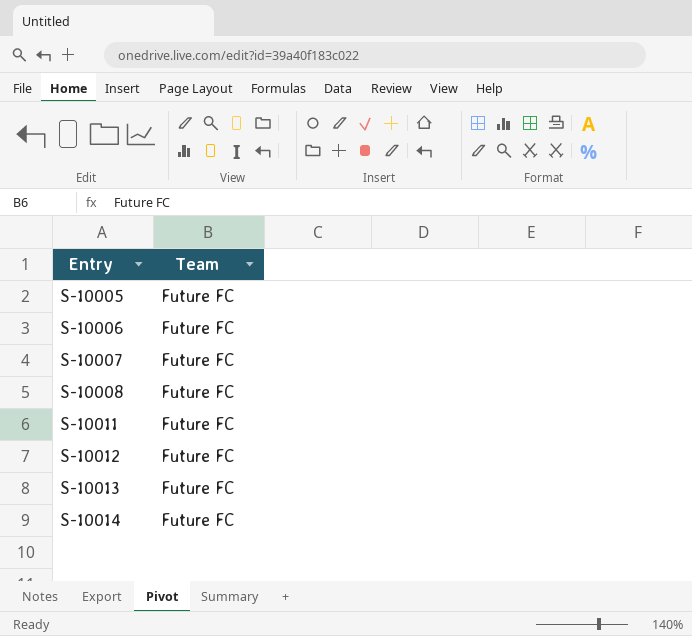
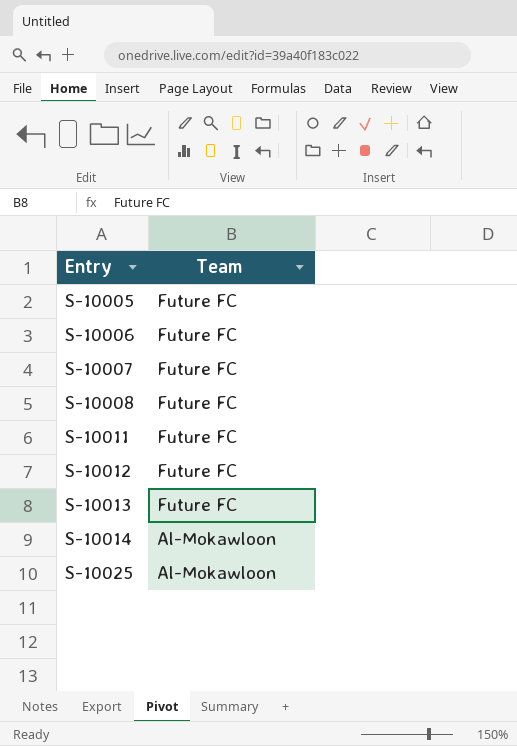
S-10014 | Team: Future FC -> Al-Mokawloon
row S-10025: none -> Al-Mokawloon

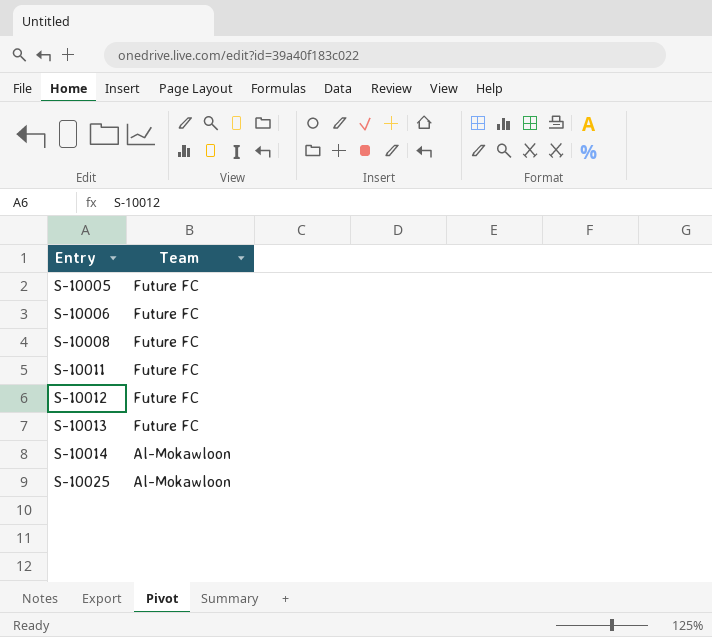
row S-10007: Future FC -> none

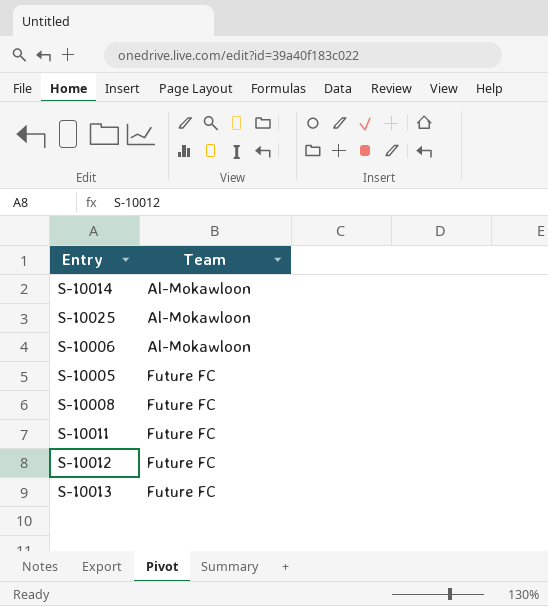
row order: Entry ascending -> Team ascending
S-10006 | Team: Future FC -> Al-Mokawloon

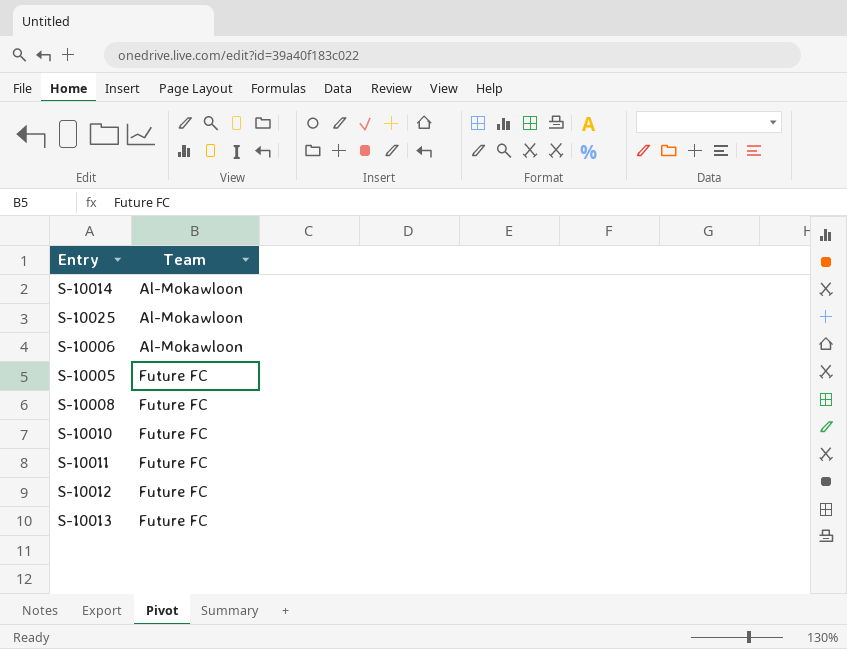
row S-10010: none -> Future FC

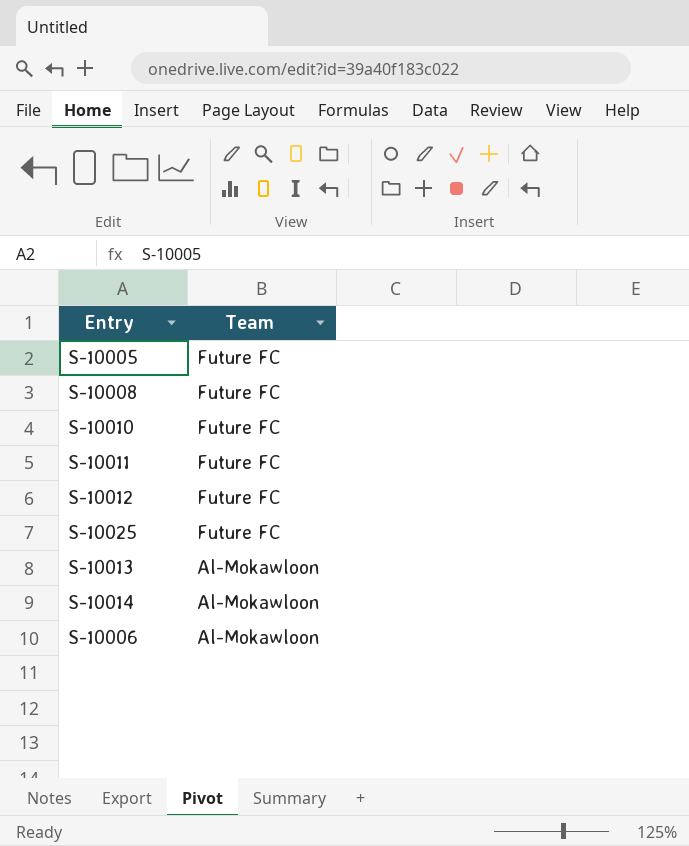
row order: Team ascending -> Team descending
S-10025 | Team: Al-Mokawloon -> Future FC
S-10013 | Team: Future FC -> Al-Mokawloon

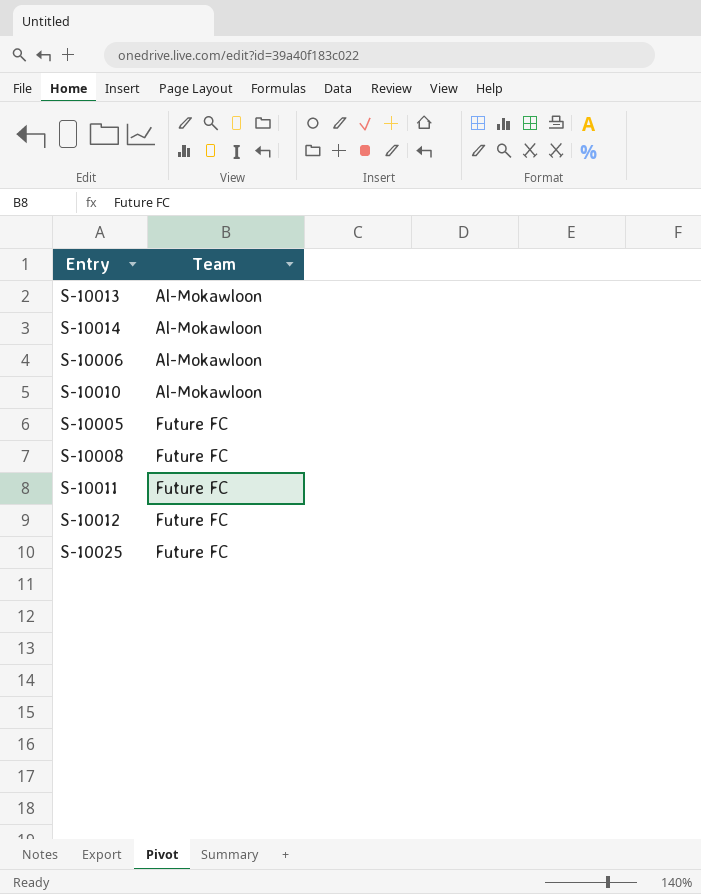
row order: Team descending -> Team ascending
S-10010 | Team: Future FC -> Al-Mokawloon

